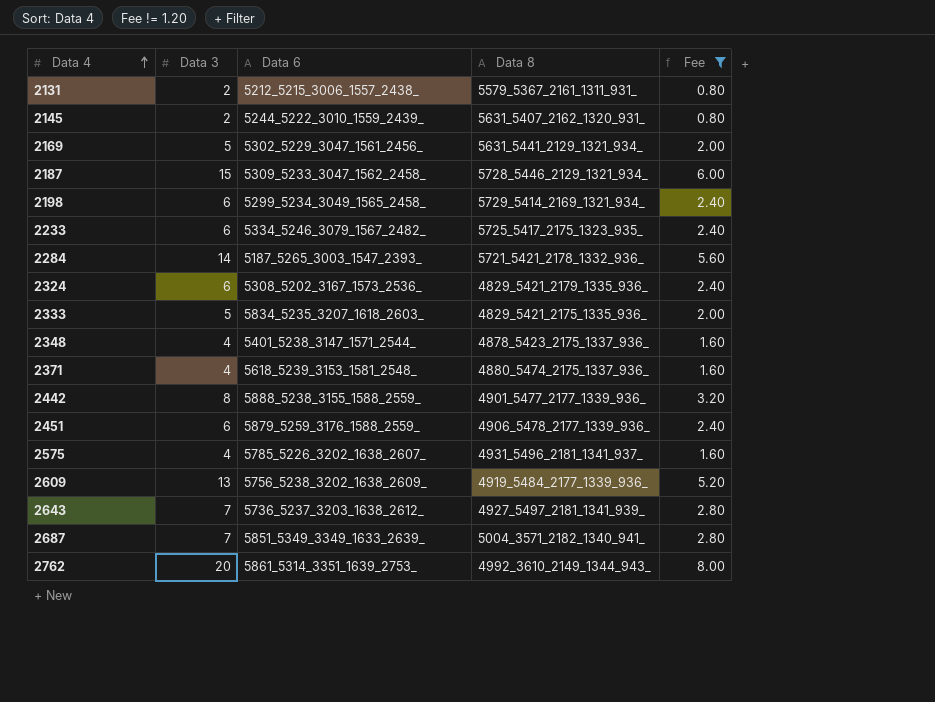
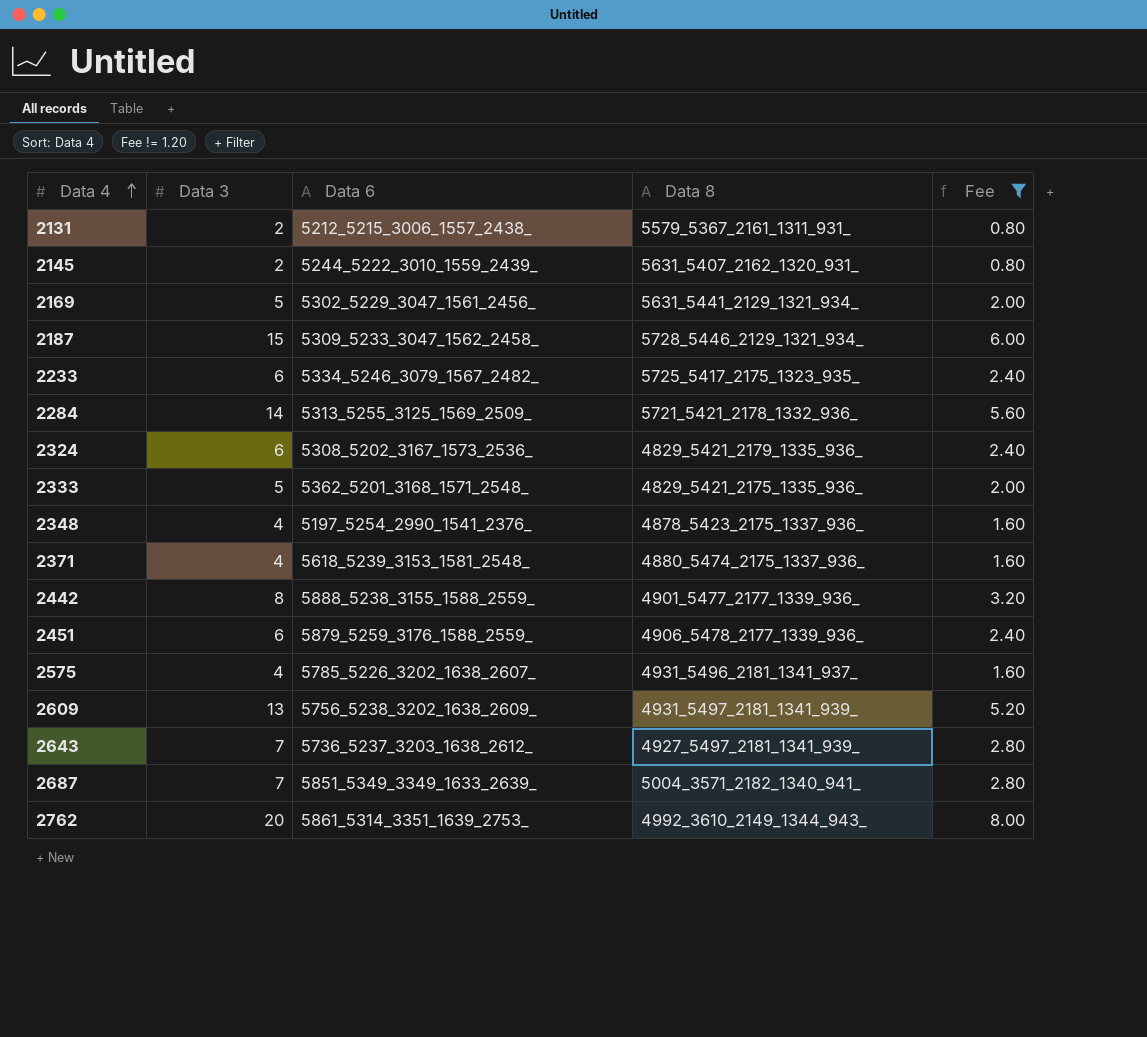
row 2198: 6 | 5299_5234_3049_1565_2458_ | 5729_5414_2169_1321_934_ | 2.40 -> none
2284 | Data 6: 5187_5265_3003_1547_2393_ -> 5313_5255_3125_1569_2509_
2333 | Data 6: 5834_5235_3207_1618_2603_ -> 5362_5201_3168_1571_2548_
2348 | Data 6: 5401_5238_3147_1571_2544_ -> 5197_5254_2990_1541_2376_
2609 | Data 8: 4919_5484_2177_1339_936_ -> 4931_5497_2181_1341_939_

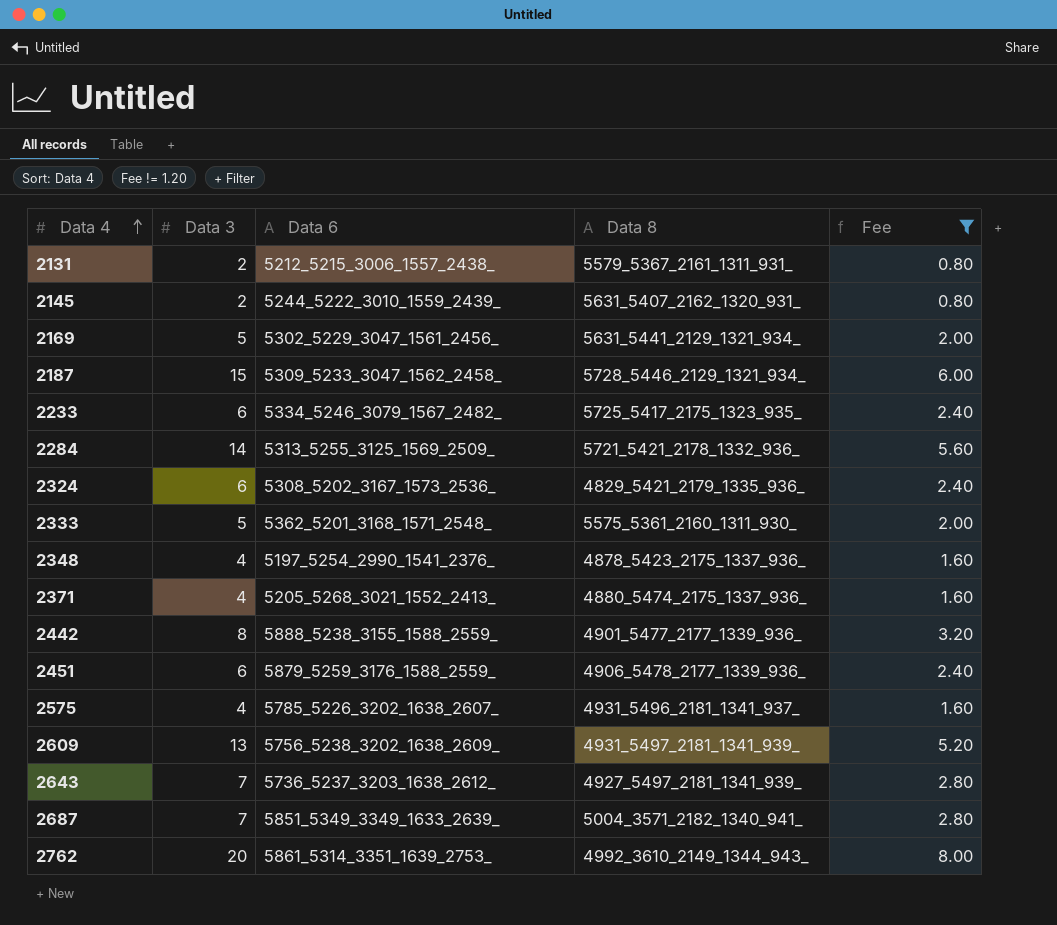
2333 | Data 8: 4829_5421_2175_1335_936_ -> 5575_5361_2160_1311_930_
2371 | Data 6: 5618_5239_3153_1581_2548_ -> 5205_5268_3021_1552_2413_

